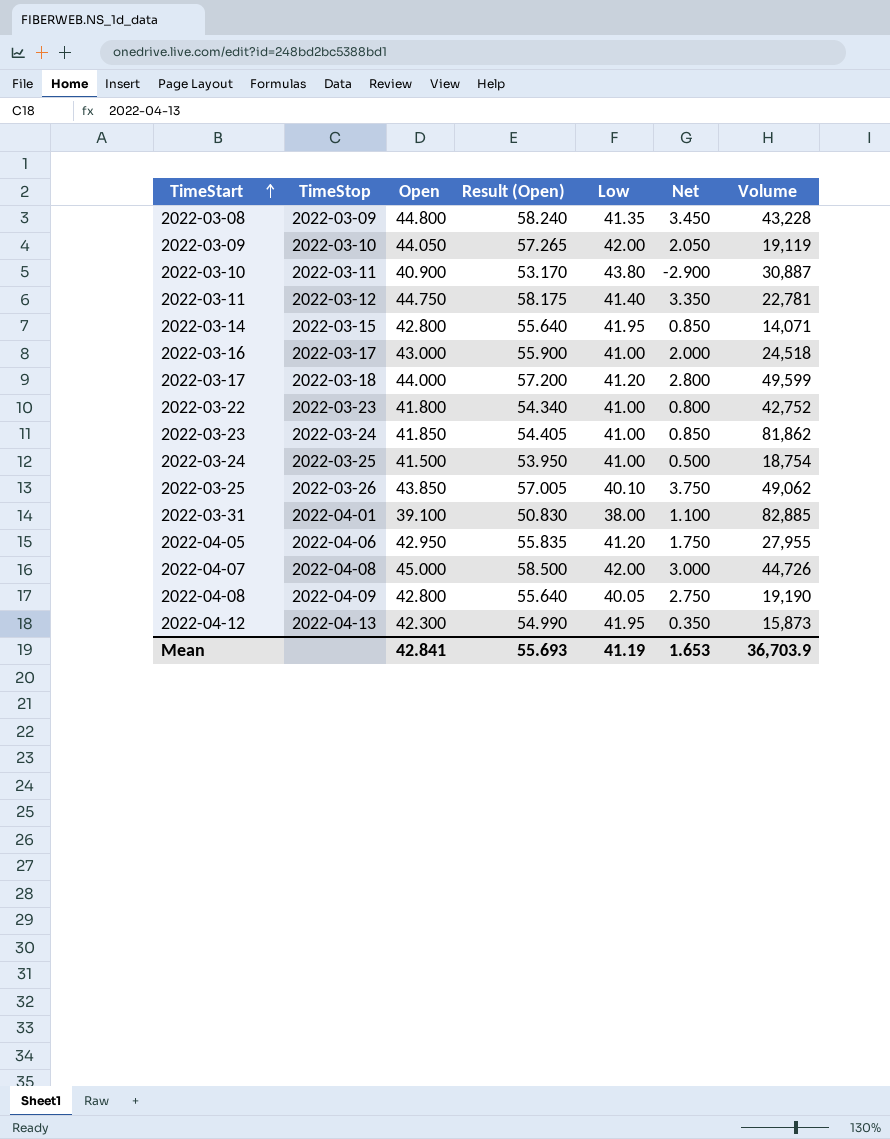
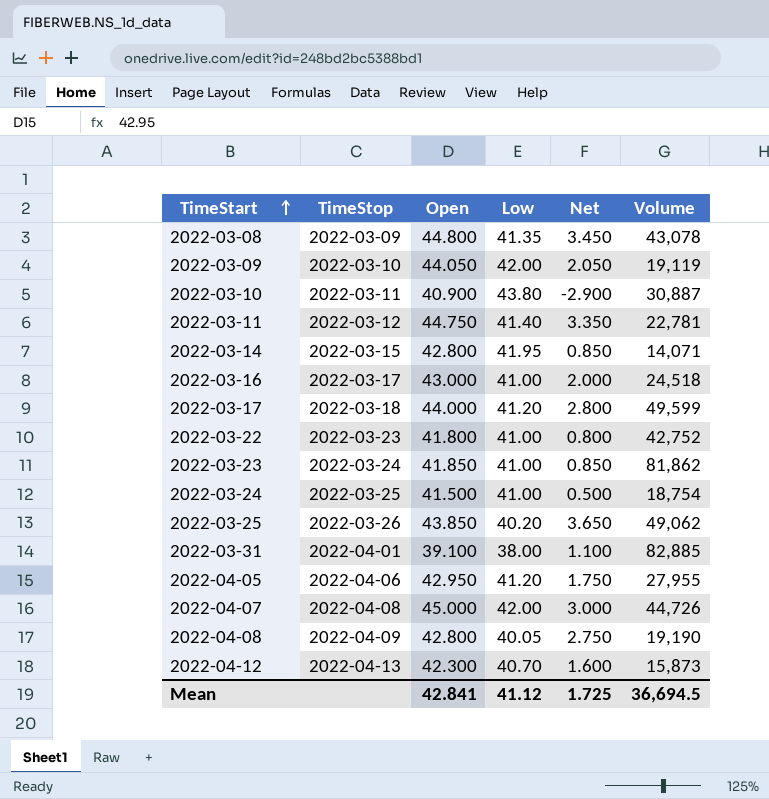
column Result (Open) | formula: [Open] * 1.3 -> none
2022-03-08 | Volume: 43,228 -> 43,078
2022-03-25 | Low: 40.10 -> 40.20
2022-03-25 | Net: 3.750 -> 3.650
2022-04-12 | Low: 41.95 -> 40.70
2022-04-12 | Net: 0.350 -> 1.600
Mean | Low: 41.19 -> 41.12
Mean | Net: 1.653 -> 1.725
Mean | Volume: 36,703.9 -> 36,694.5

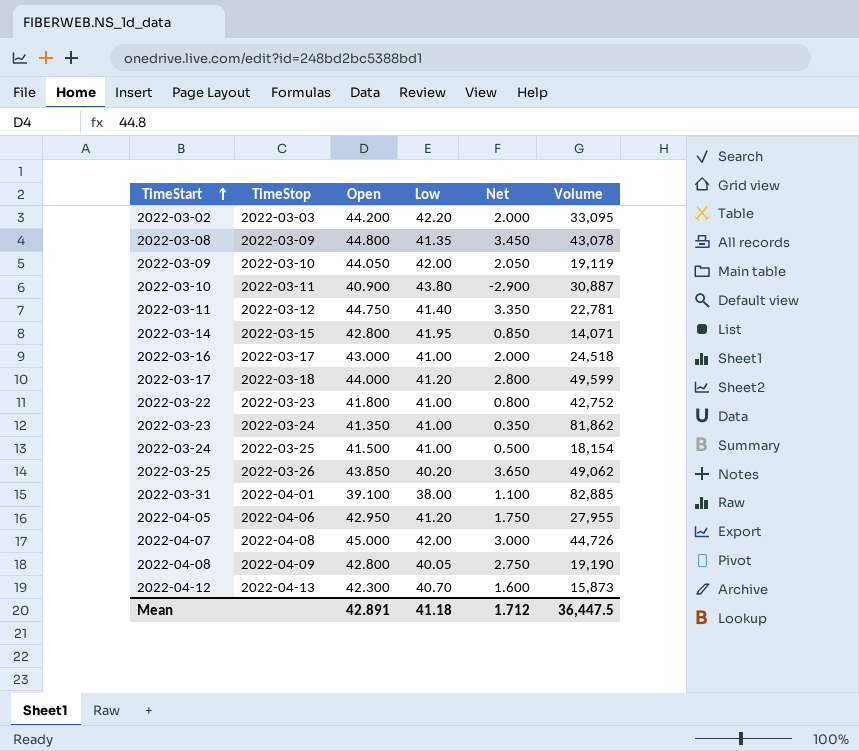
row 2022-03-02: none -> 2022-03-03 | 44.200 | 42.20 | 2.000 | 33,095
2022-03-23 | Open: 41.850 -> 41.350
2022-03-23 | Net: 0.850 -> 0.350
2022-03-24 | Volume: 18,754 -> 18,154
Mean | Open: 42.841 -> 42.891
Mean | Low: 41.12 -> 41.18
Mean | Net: 1.725 -> 1.712
Mean | Volume: 36,694.5 -> 36,447.5

